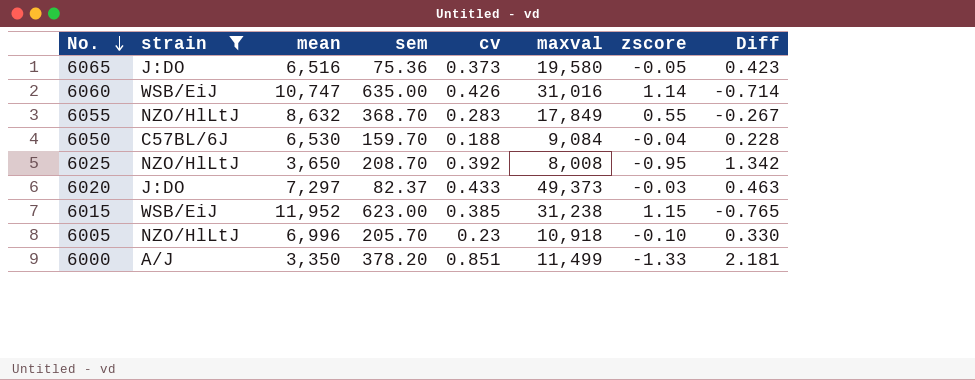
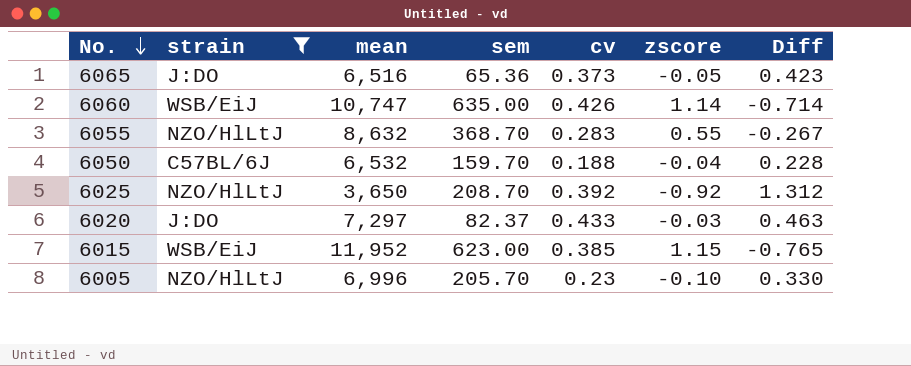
column maxval | position: 6 -> none
row 6000: A/J | 3,350 | 378.20 | 0.851 | 11,499 | -1.33 | 2.181 -> none
6065 | sem: 75.36 -> 65.36
6050 | mean: 6,530 -> 6,532
6025 | zscore: -0.95 -> -0.92
6025 | Diff: 1.342 -> 1.312

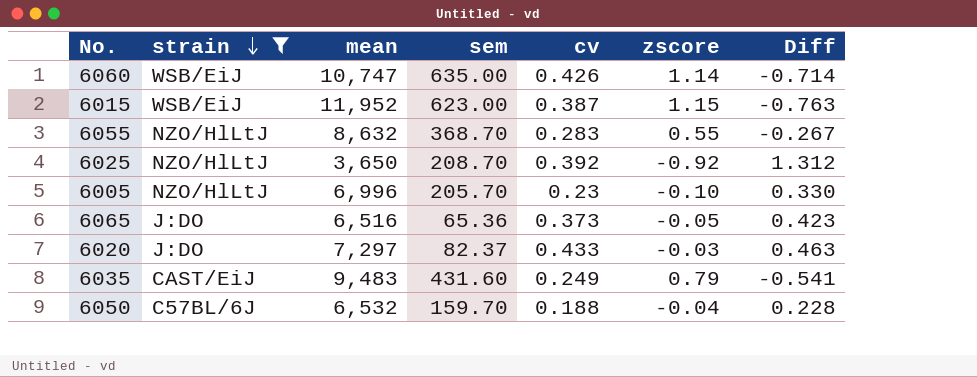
row order: No. descending -> strain descending
6015 | cv: 0.385 -> 0.387
6015 | Diff: -0.765 -> -0.763
row 6035: none -> CAST/EiJ | 9,483 | 431.60 | 0.249 | 0.79 | -0.541

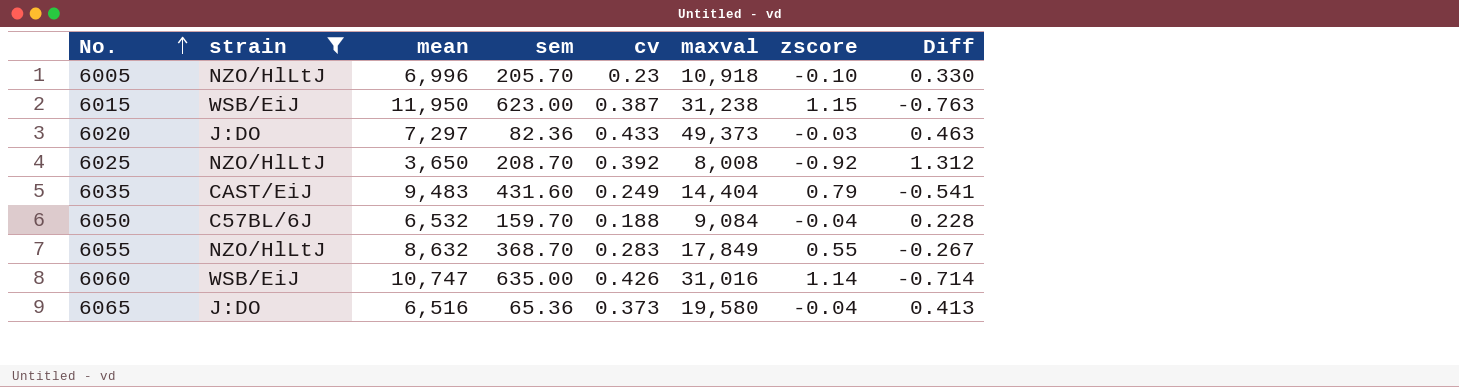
row order: strain descending -> No. ascending
column maxval | position: none -> 6
6015 | mean: 11,952 -> 11,950
6020 | sem: 82.37 -> 82.36
6065 | zscore: -0.05 -> -0.04
6065 | Diff: 0.423 -> 0.413

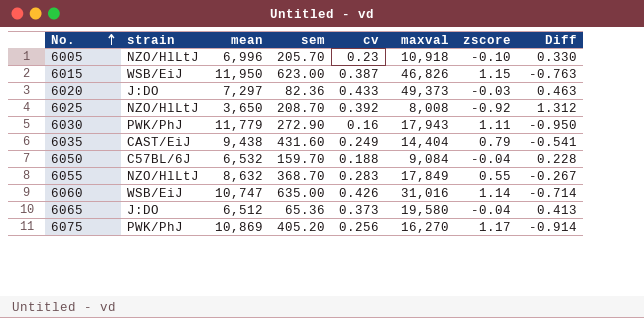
filter: strain != PWK/PhJ -> none
6015 | maxval: 31,238 -> 46,826
6035 | mean: 9,483 -> 9,438
6065 | mean: 6,516 -> 6,512

